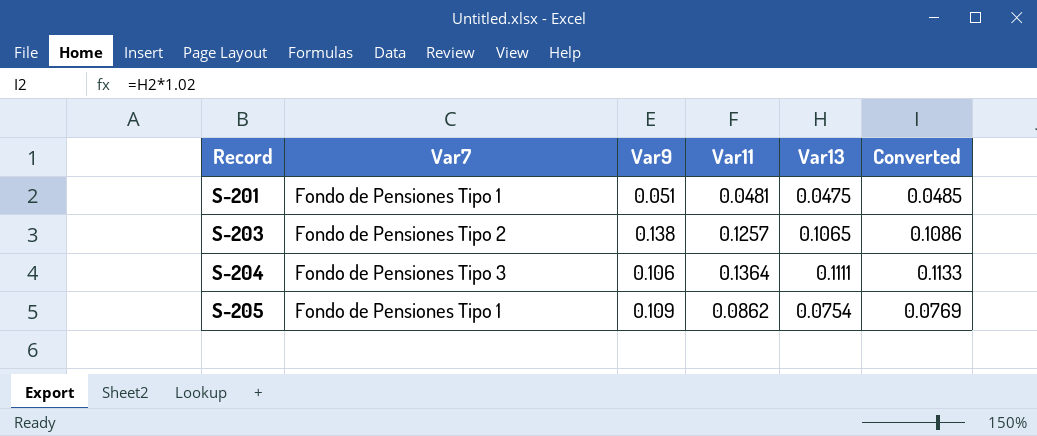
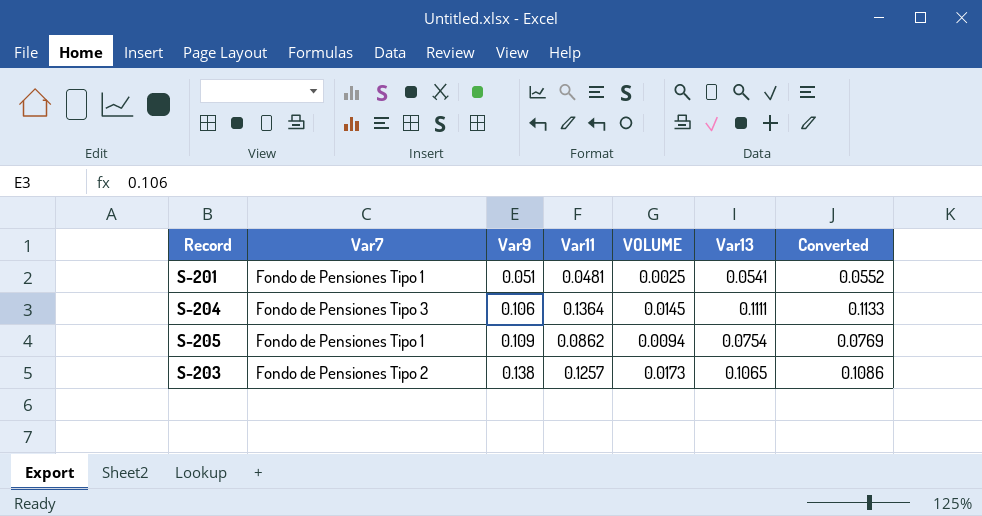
row order: Record ascending -> Var9 ascending
column VOLUME | formula: none -> [Var9] * [Var11]
S-201 | Var13: 0.0475 -> 0.0541
S-201 | Converted: 0.0485 -> 0.0552

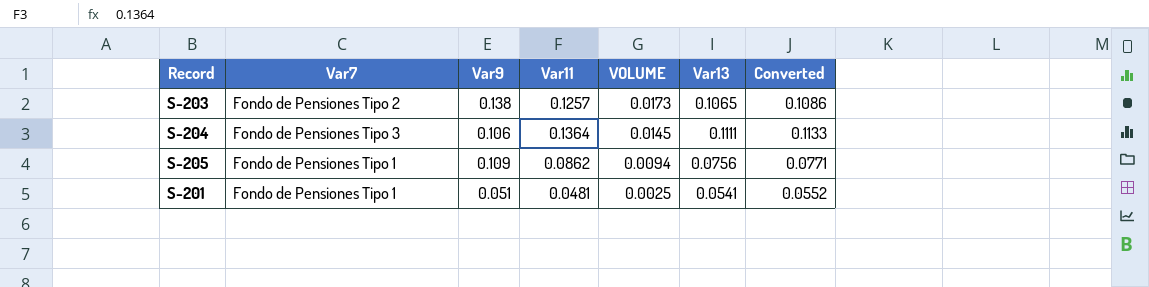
row order: Var9 ascending -> VOLUME descending
S-205 | Var13: 0.0754 -> 0.0756
S-205 | Converted: 0.0769 -> 0.0771

